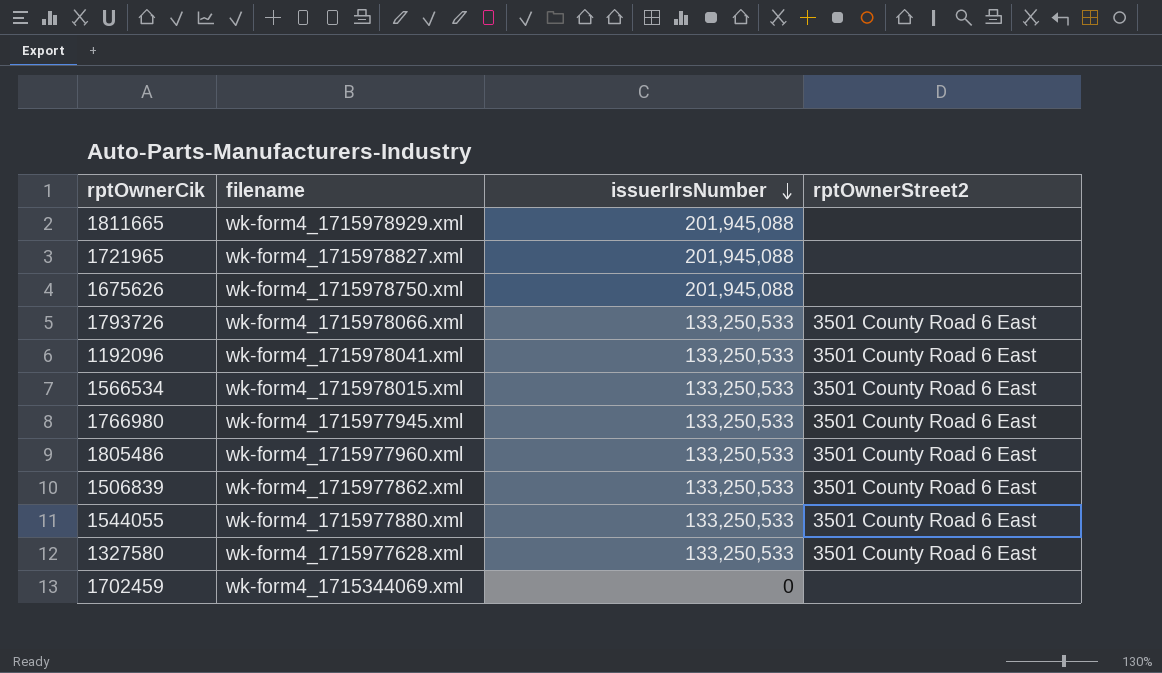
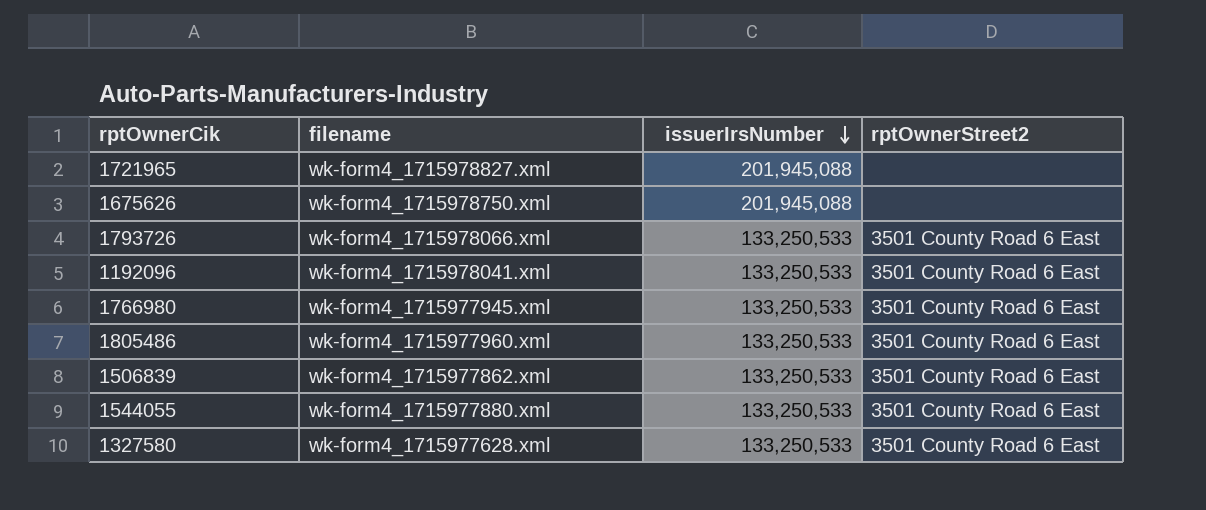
row 1811665: wk-form4_1715978929.xml | 201,945,088 | none -> none
row 1566534: wk-form4_1715978015.xml | 133,250,533 | 3501 County Road 6 East -> none
row 1702459: wk-form4_1715344069.xml | 0 | none -> none

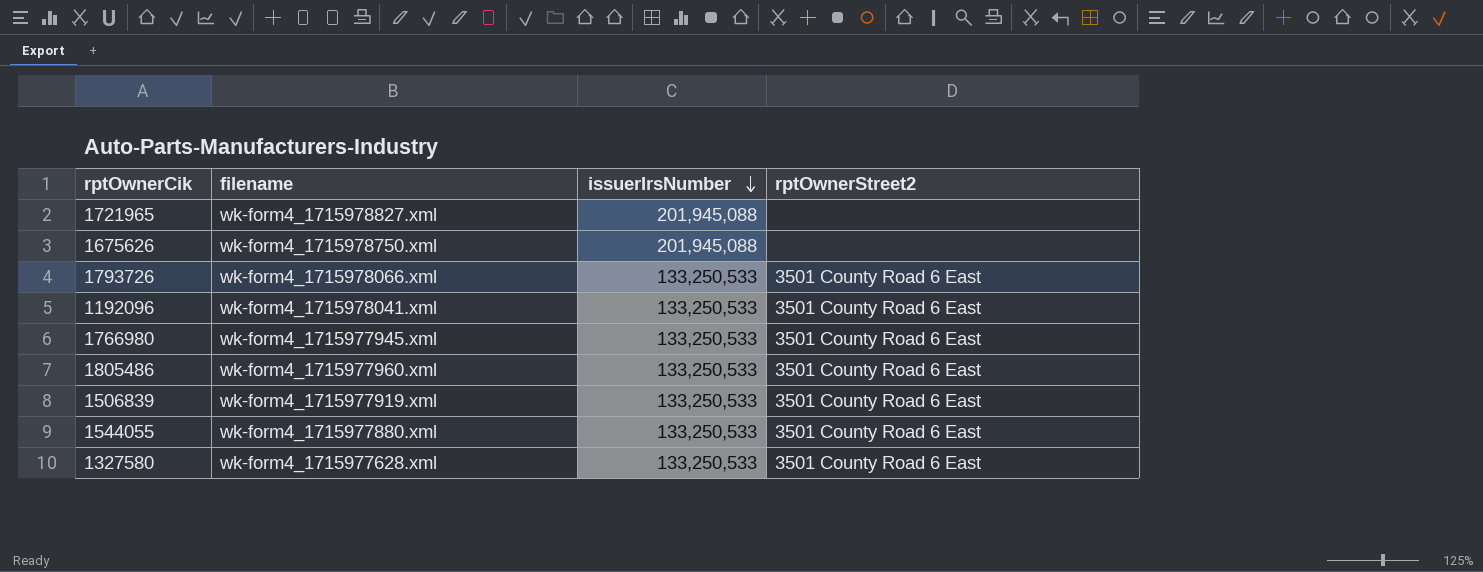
1506839 | filename: wk-form4_1715977862.xml -> wk-form4_1715977919.xml

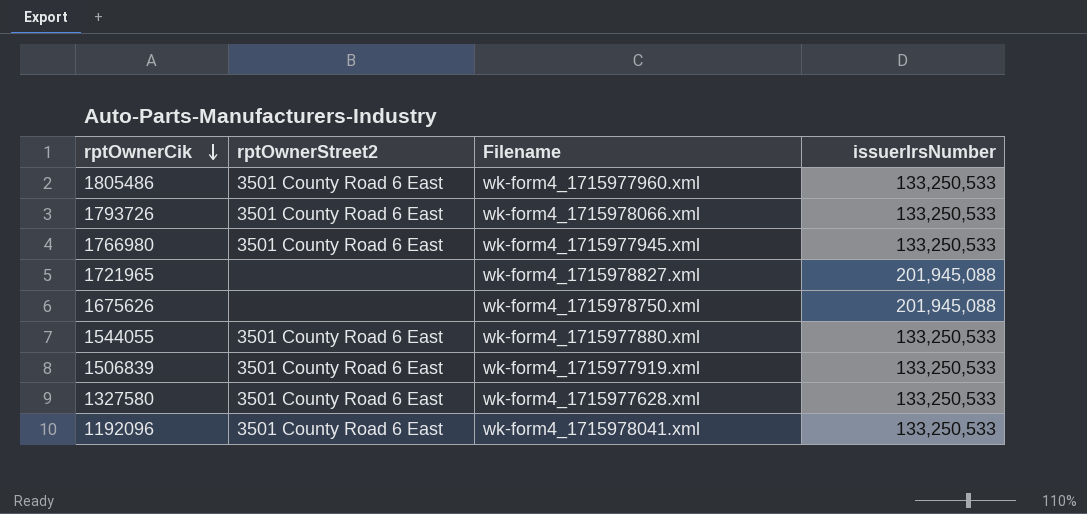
row order: issuerIrsNumber descending -> rptOwnerCik descending
column rptOwnerStreet2 | position: 4 -> 2
column name: filename -> Filename

